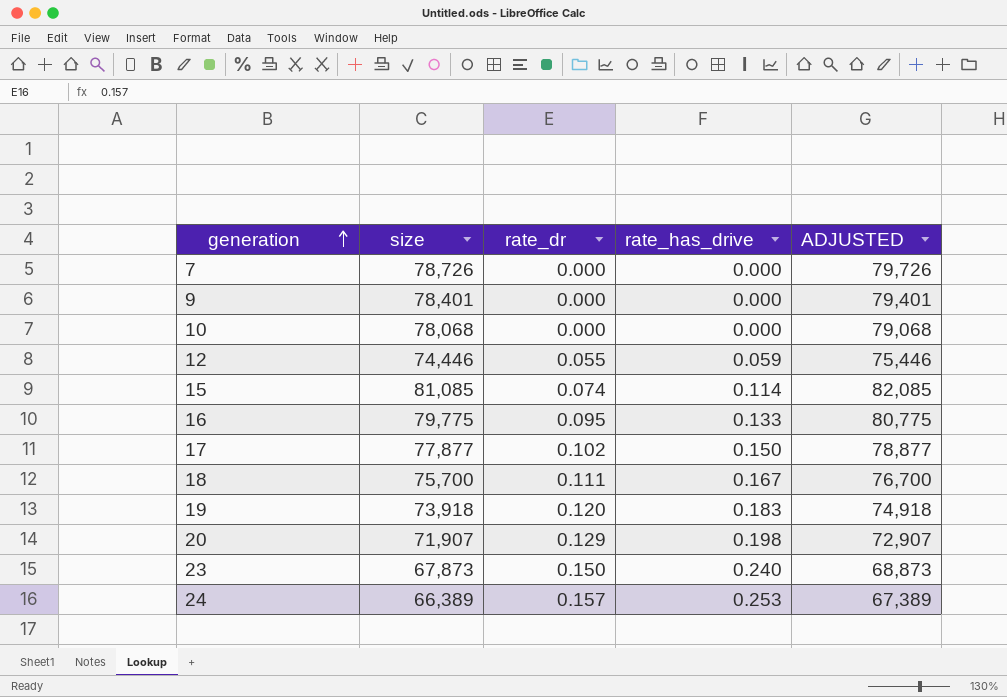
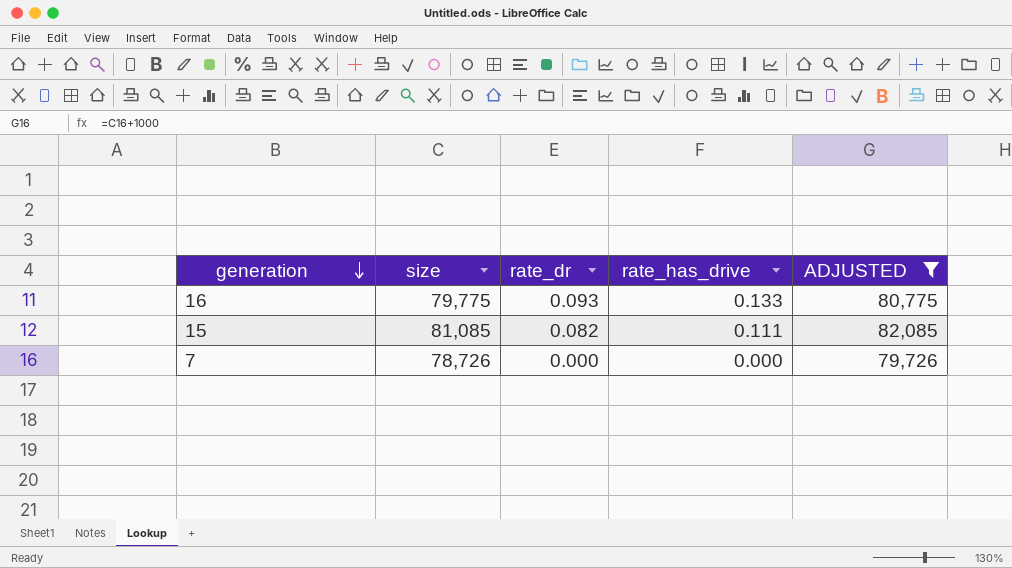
filter: none -> ADJUSTED >= 79,726
row order: generation ascending -> generation descending
16 | rate_dr: 0.095 -> 0.093
15 | rate_dr: 0.074 -> 0.082
15 | rate_has_drive: 0.114 -> 0.111

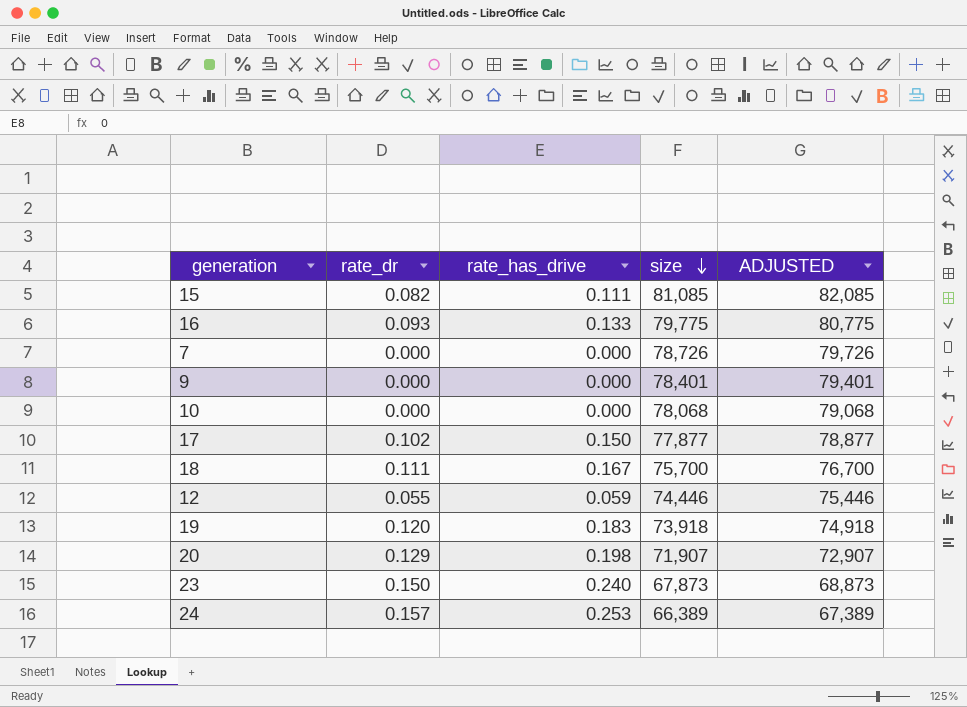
filter: ADJUSTED >= 79,726 -> none
row order: generation descending -> size descending
column size | position: 2 -> 4

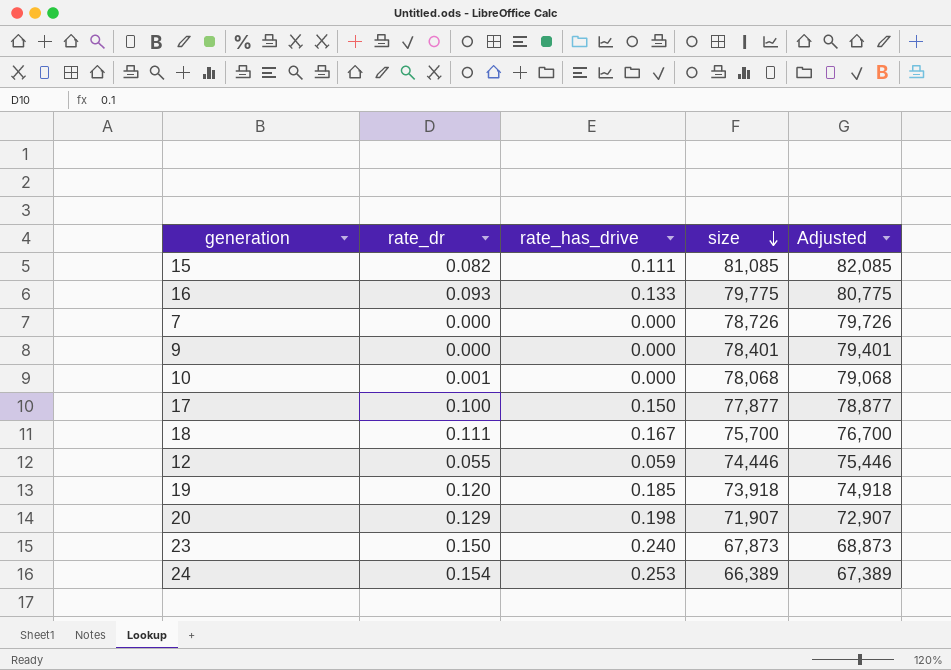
column name: ADJUSTED -> Adjusted
10 | rate_dr: 0.000 -> 0.001
17 | rate_dr: 0.102 -> 0.100
19 | rate_has_drive: 0.183 -> 0.185
24 | rate_dr: 0.157 -> 0.154

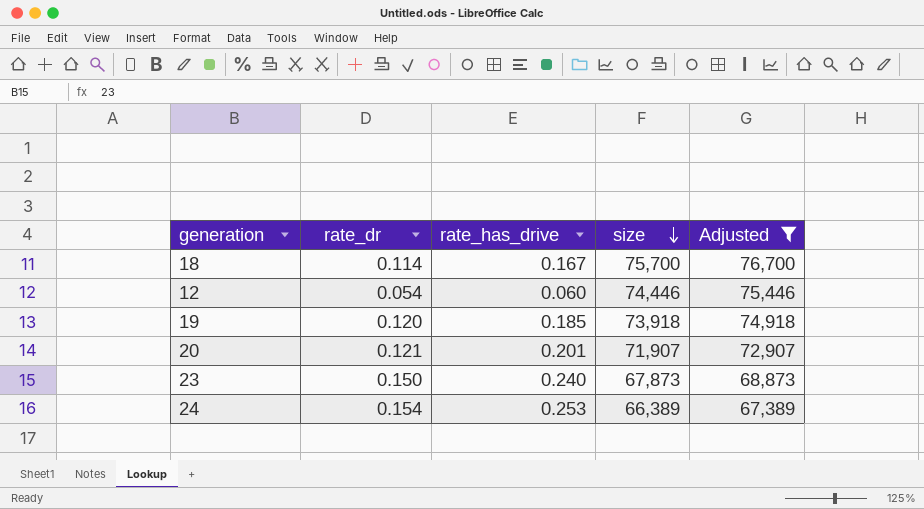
filter: none -> Adjusted <= 76,700
18 | rate_dr: 0.111 -> 0.114
12 | rate_dr: 0.055 -> 0.054
12 | rate_has_drive: 0.059 -> 0.060
20 | rate_dr: 0.129 -> 0.121
20 | rate_has_drive: 0.198 -> 0.201

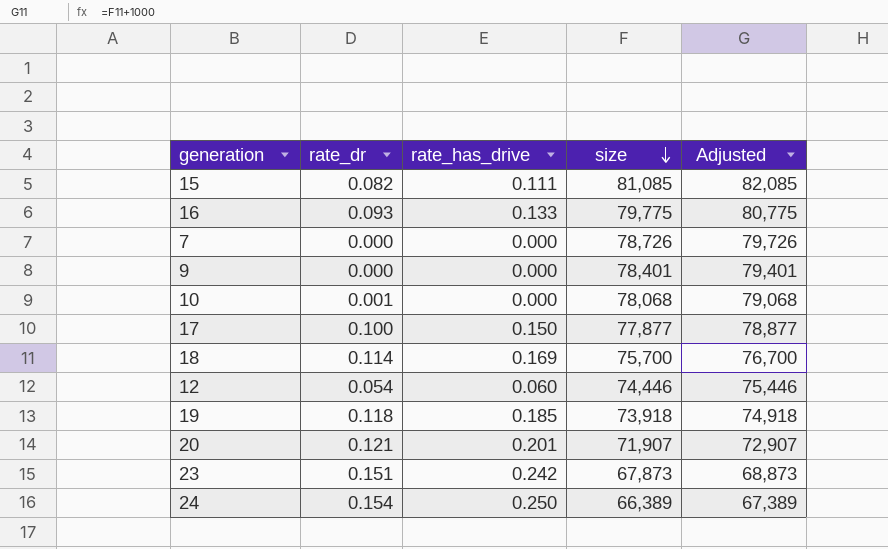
filter: Adjusted <= 76,700 -> none
18 | rate_has_drive: 0.167 -> 0.169
19 | rate_dr: 0.120 -> 0.118
23 | rate_dr: 0.150 -> 0.151
23 | rate_has_drive: 0.240 -> 0.242
24 | rate_has_drive: 0.253 -> 0.250

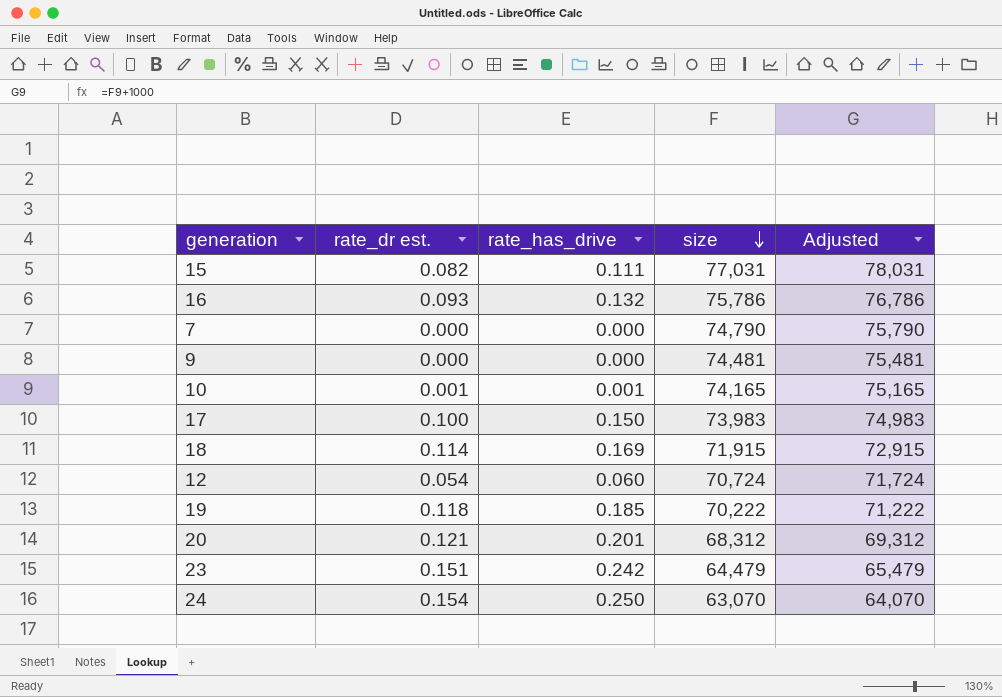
column name: rate_dr -> rate_dr est.
15 | size: 81,085 -> 77,031
15 | Adjusted: 82,085 -> 78,031
16 | rate_has_drive: 0.133 -> 0.132
16 | size: 79,775 -> 75,786
16 | Adjusted: 80,775 -> 76,786
7 | size: 78,726 -> 74,790
7 | Adjusted: 79,726 -> 75,790
9 | size: 78,401 -> 74,481
9 | Adjusted: 79,401 -> 75,481
10 | rate_has_drive: 0.000 -> 0.001
10 | size: 78,068 -> 74,165
10 | Adjusted: 79,068 -> 75,165
17 | size: 77,877 -> 73,983
17 | Adjusted: 78,877 -> 74,983
18 | size: 75,700 -> 71,915
18 | Adjusted: 76,700 -> 72,915
12 | size: 74,446 -> 70,724
12 | Adjusted: 75,446 -> 71,724
19 | size: 73,918 -> 70,222
19 | Adjusted: 74,918 -> 71,222
20 | size: 71,907 -> 68,312
20 | Adjusted: 72,907 -> 69,312
23 | size: 67,873 -> 64,479
23 | Adjusted: 68,873 -> 65,479
24 | size: 66,389 -> 63,070
24 | Adjusted: 67,389 -> 64,070

